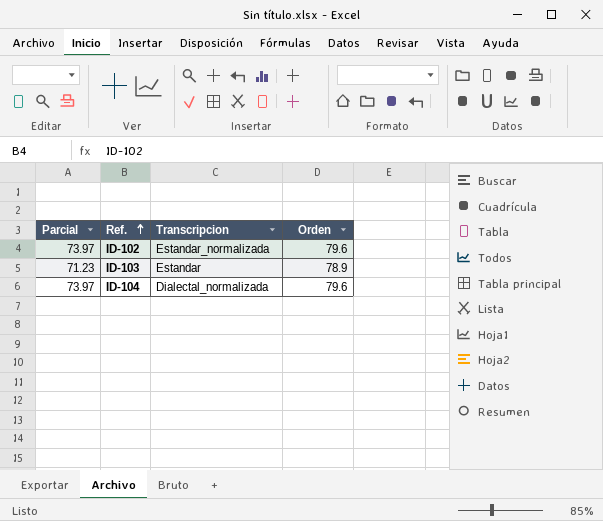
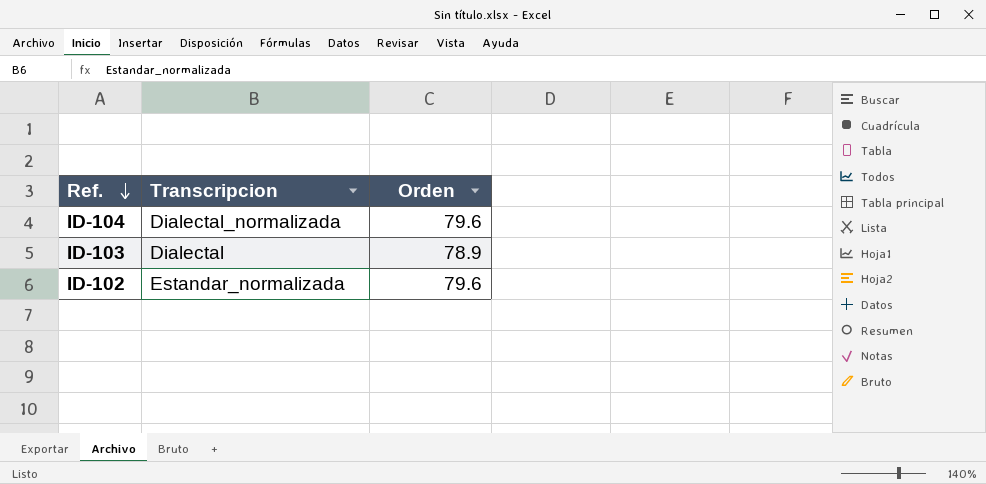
row order: Ref. ascending -> Ref. descending
column Parcial | position: 1 -> none
ID-103 | Transcripcion: Estandar -> Dialectal

